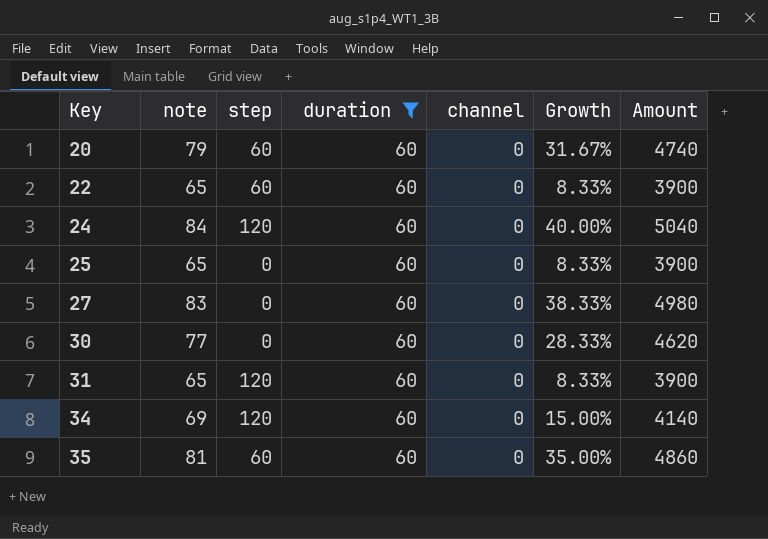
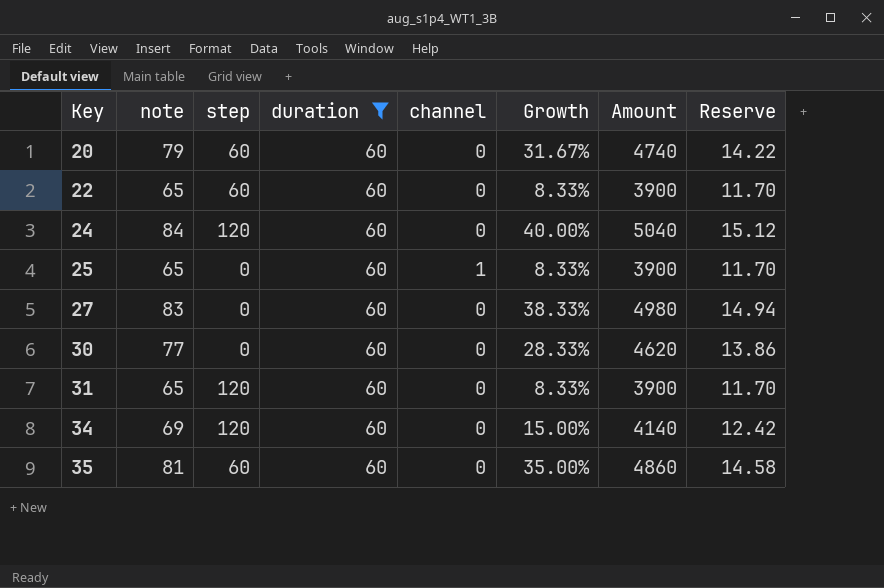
column Reserve | formula: none -> [note] * 0.18
25 | channel: 0 -> 1

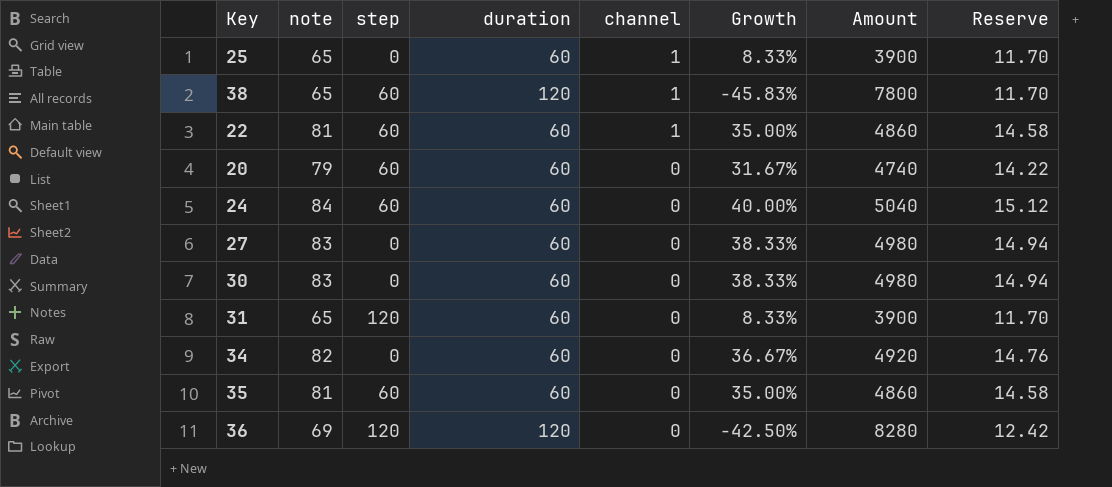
filter: duration = 60 -> none
row order: Key ascending -> channel descending
22 | note: 65 -> 81
22 | channel: 0 -> 1
22 | Growth: 8.33% -> 35.00%
22 | Amount: 3900 -> 4860
22 | Reserve: 11.70 -> 14.58
24 | step: 120 -> 60
30 | note: 77 -> 83
30 | Growth: 28.33% -> 38.33%
30 | Amount: 4620 -> 4980
30 | Reserve: 13.86 -> 14.94
34 | note: 69 -> 82
34 | step: 120 -> 0
34 | Growth: 15.00% -> 36.67%
34 | Amount: 4140 -> 4920
34 | Reserve: 12.42 -> 14.76

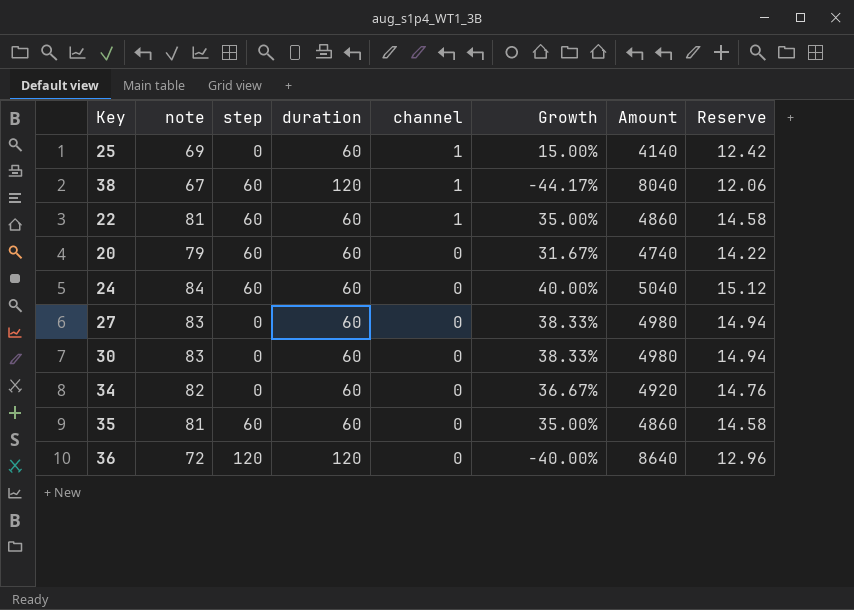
row 31: 65 | 120 | 60 | 0 | 8.33% | 3900 | 11.70 -> none
25 | note: 65 -> 69
25 | Growth: 8.33% -> 15.00%
25 | Amount: 3900 -> 4140
25 | Reserve: 11.70 -> 12.42
38 | note: 65 -> 67
38 | Growth: -45.83% -> -44.17%
38 | Amount: 7800 -> 8040
38 | Reserve: 11.70 -> 12.06
36 | note: 69 -> 72
36 | Growth: -42.50% -> -40.00%
36 | Amount: 8280 -> 8640
36 | Reserve: 12.42 -> 12.96

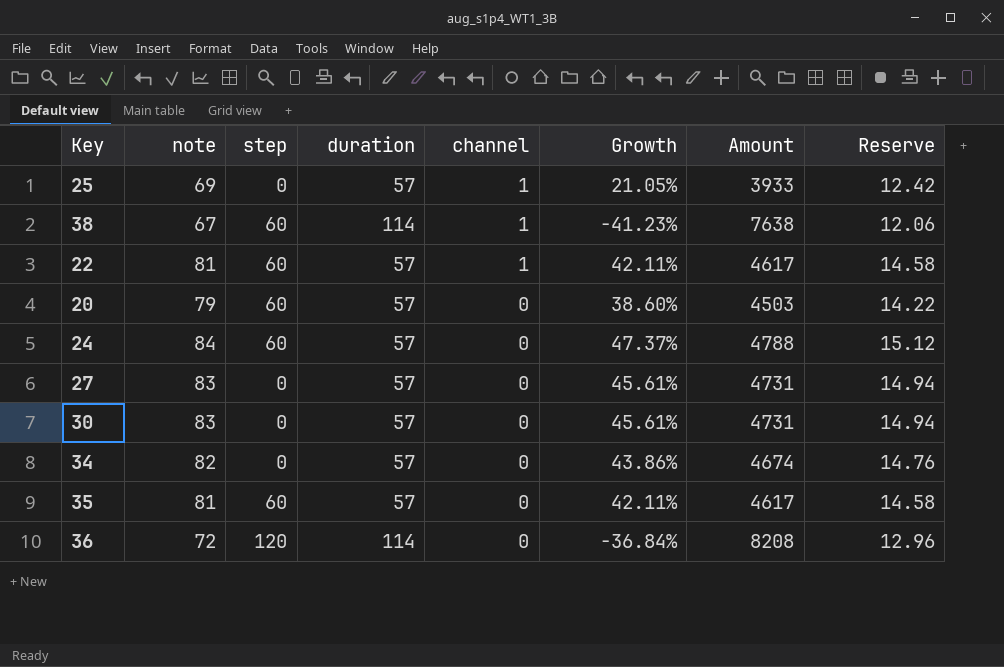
25 | duration: 60 -> 57
25 | Growth: 15.00% -> 21.05%
25 | Amount: 4140 -> 3933
38 | duration: 120 -> 114
38 | Growth: -44.17% -> -41.23%
38 | Amount: 8040 -> 7638
22 | duration: 60 -> 57
22 | Growth: 35.00% -> 42.11%
22 | Amount: 4860 -> 4617
20 | duration: 60 -> 57
20 | Growth: 31.67% -> 38.60%
20 | Amount: 4740 -> 4503
24 | duration: 60 -> 57
24 | Growth: 40.00% -> 47.37%
24 | Amount: 5040 -> 4788
27 | duration: 60 -> 57
27 | Growth: 38.33% -> 45.61%
27 | Amount: 4980 -> 4731
30 | duration: 60 -> 57
30 | Growth: 38.33% -> 45.61%
30 | Amount: 4980 -> 4731
34 | duration: 60 -> 57
34 | Growth: 36.67% -> 43.86%
34 | Amount: 4920 -> 4674
35 | duration: 60 -> 57
35 | Growth: 35.00% -> 42.11%
35 | Amount: 4860 -> 4617
36 | duration: 120 -> 114
36 | Growth: -40.00% -> -36.84%
36 | Amount: 8640 -> 8208

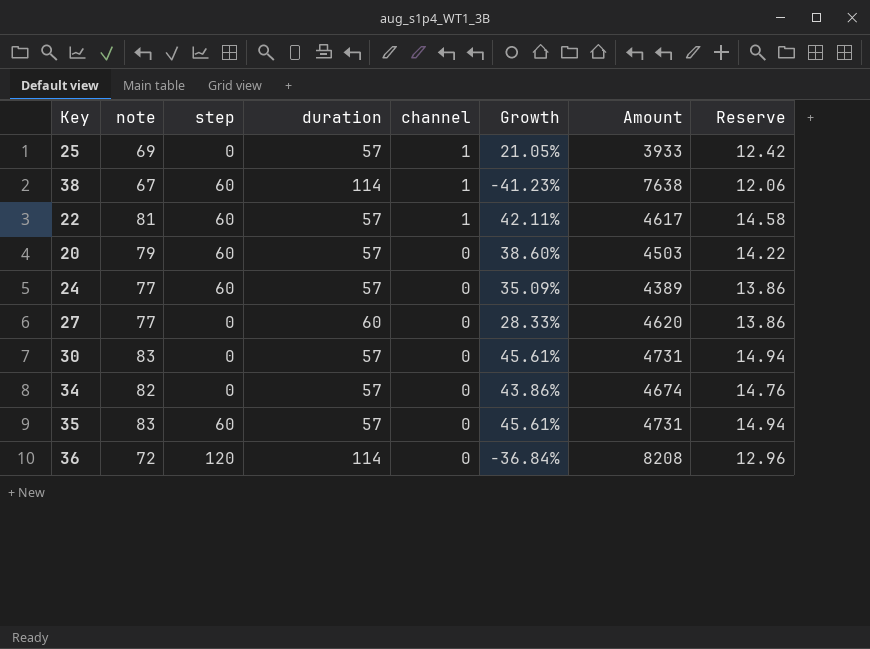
24 | note: 84 -> 77
24 | Growth: 47.37% -> 35.09%
24 | Amount: 4788 -> 4389
24 | Reserve: 15.12 -> 13.86
27 | note: 83 -> 77
27 | duration: 57 -> 60
27 | Growth: 45.61% -> 28.33%
27 | Amount: 4731 -> 4620
27 | Reserve: 14.94 -> 13.86
35 | note: 81 -> 83
35 | Growth: 42.11% -> 45.61%
35 | Amount: 4617 -> 4731
35 | Reserve: 14.58 -> 14.94

